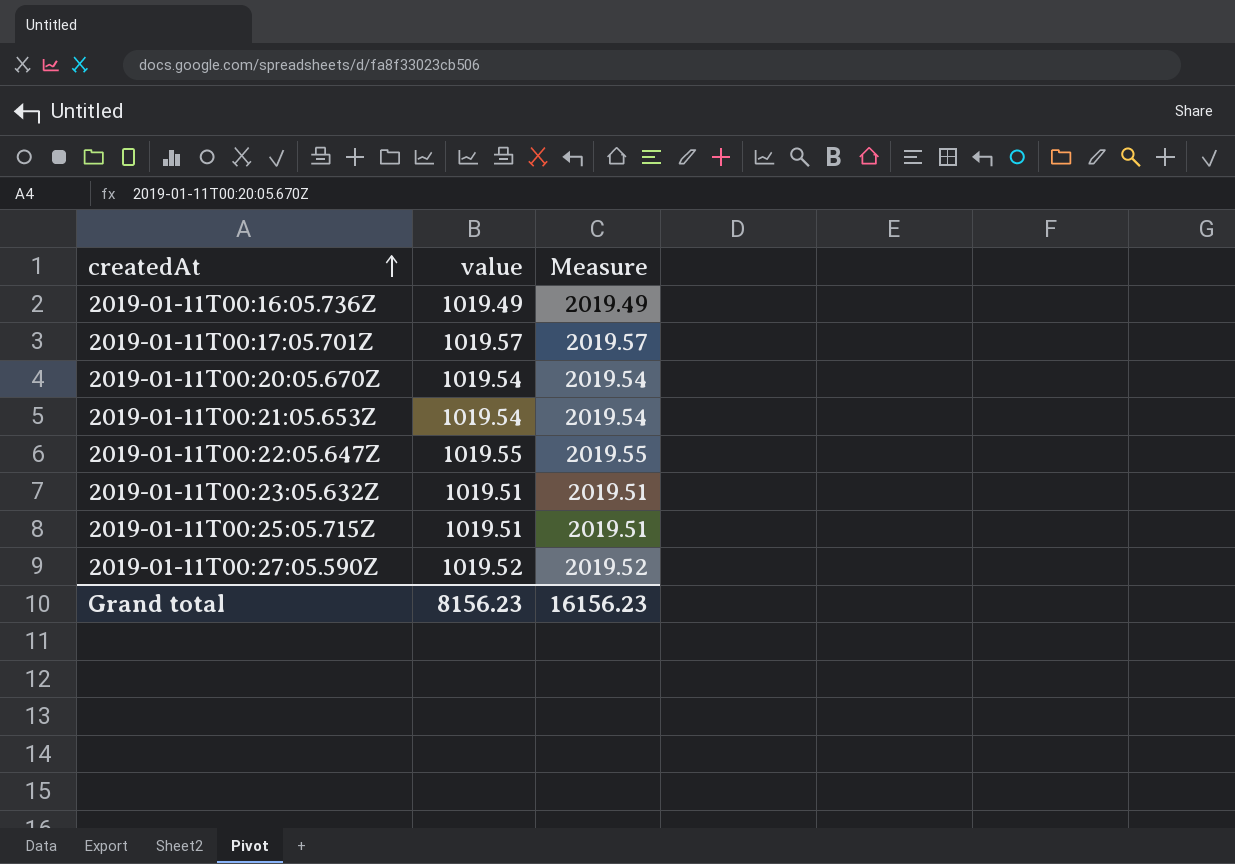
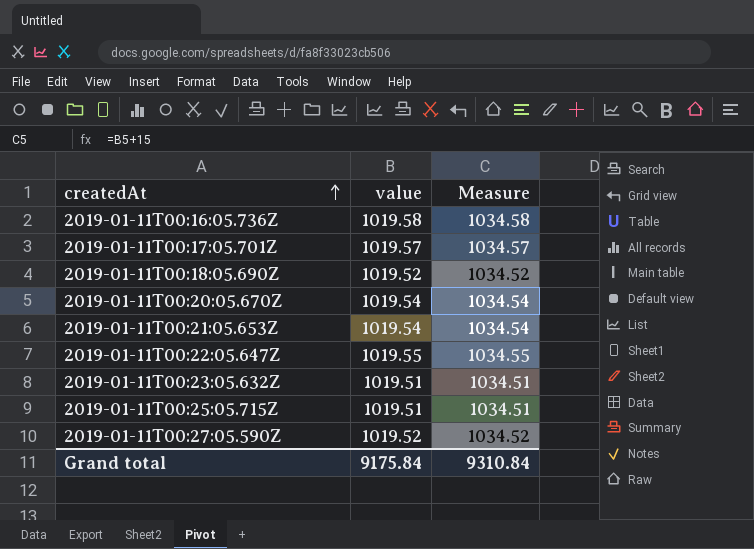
column Measure | formula: [value] + 1000 -> [value] + 15
2019-01-11T00:16:05.736Z | value: 1019.49 -> 1019.58
row 2019-01-11T00:18:05.690Z: none -> 1019.52 | 1034.52
Grand total | value: 8156.23 -> 9175.84
Grand total | Measure: 16156.23 -> 9310.84

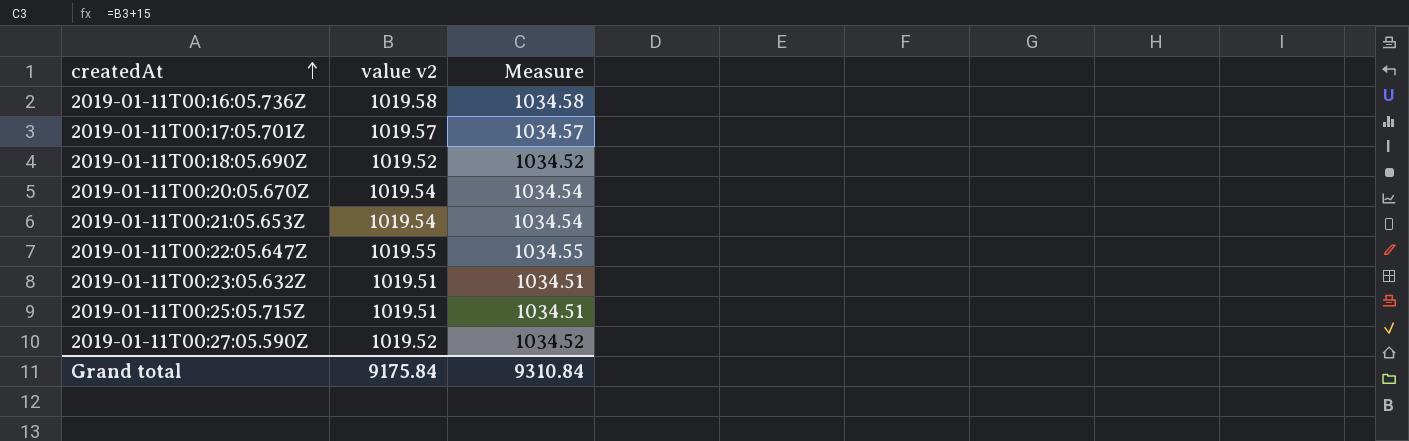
column name: value -> value v2

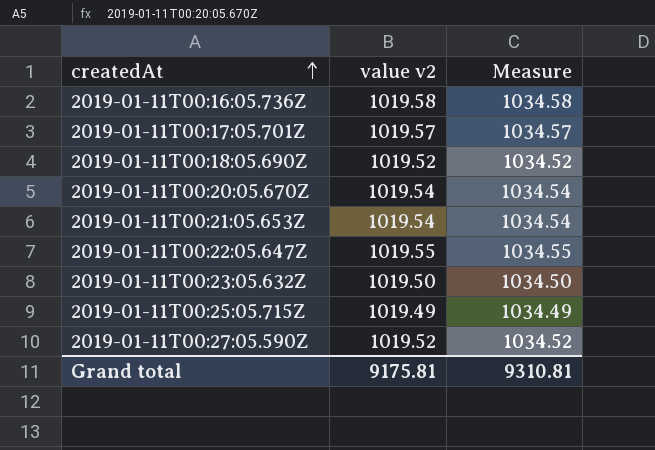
2019-01-11T00:23:05.632Z | value v2: 1019.51 -> 1019.50
2019-01-11T00:23:05.632Z | Measure: 1034.51 -> 1034.50
2019-01-11T00:25:05.715Z | value v2: 1019.51 -> 1019.49
2019-01-11T00:25:05.715Z | Measure: 1034.51 -> 1034.49
Grand total | value v2: 9175.84 -> 9175.81
Grand total | Measure: 9310.84 -> 9310.81

